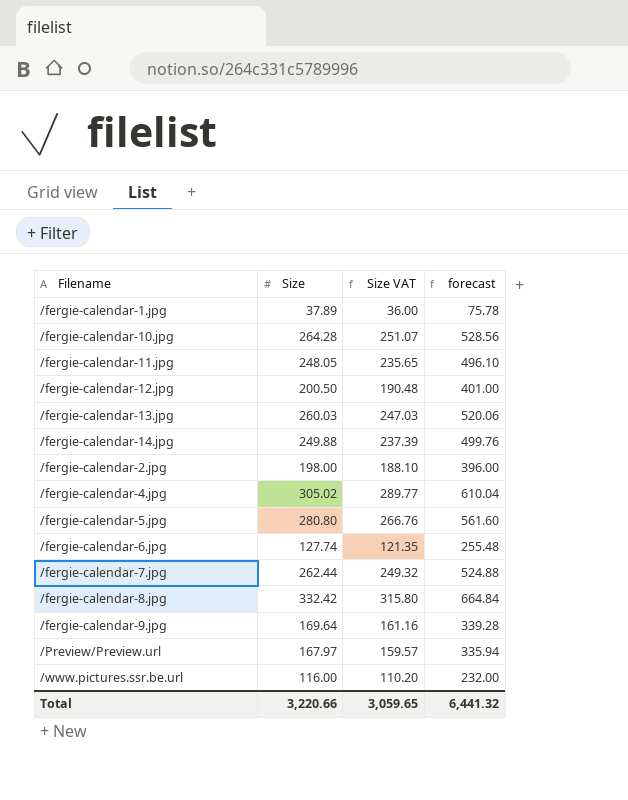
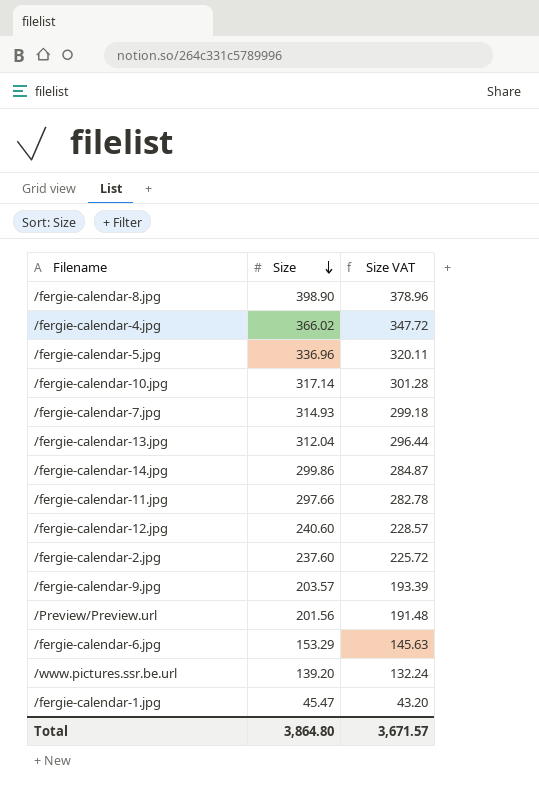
row order: none -> Size descending
column forecast | formula: [Size] * 2 -> none
/fergie-calendar-8.jpg | Size: 332.42 -> 398.90
/fergie-calendar-8.jpg | Size VAT: 315.80 -> 378.96
/fergie-calendar-4.jpg | Size: 305.02 -> 366.02
/fergie-calendar-4.jpg | Size VAT: 289.77 -> 347.72
/fergie-calendar-5.jpg | Size: 280.80 -> 336.96
/fergie-calendar-5.jpg | Size VAT: 266.76 -> 320.11
/fergie-calendar-10.jpg | Size: 264.28 -> 317.14
/fergie-calendar-10.jpg | Size VAT: 251.07 -> 301.28
/fergie-calendar-7.jpg | Size: 262.44 -> 314.93
/fergie-calendar-7.jpg | Size VAT: 249.32 -> 299.18
/fergie-calendar-13.jpg | Size: 260.03 -> 312.04
/fergie-calendar-13.jpg | Size VAT: 247.03 -> 296.44
/fergie-calendar-14.jpg | Size: 249.88 -> 299.86
/fergie-calendar-14.jpg | Size VAT: 237.39 -> 284.87
/fergie-calendar-11.jpg | Size: 248.05 -> 297.66
/fergie-calendar-11.jpg | Size VAT: 235.65 -> 282.78
/fergie-calendar-12.jpg | Size: 200.50 -> 240.60
/fergie-calendar-12.jpg | Size VAT: 190.48 -> 228.57
/fergie-calendar-2.jpg | Size: 198.00 -> 237.60
/fergie-calendar-2.jpg | Size VAT: 188.10 -> 225.72
/fergie-calendar-9.jpg | Size: 169.64 -> 203.57
/fergie-calendar-9.jpg | Size VAT: 161.16 -> 193.39
/Preview/Preview.url | Size: 167.97 -> 201.56
/Preview/Preview.url | Size VAT: 159.57 -> 191.48
/fergie-calendar-6.jpg | Size: 127.74 -> 153.29
/fergie-calendar-6.jpg | Size VAT: 121.35 -> 145.63
/www.pictures.ssr.be.url | Size: 116.00 -> 139.20
/www.pictures.ssr.be.url | Size VAT: 110.20 -> 132.24
/fergie-calendar-1.jpg | Size: 37.89 -> 45.47
/fergie-calendar-1.jpg | Size VAT: 36.00 -> 43.20
Total | Size: 3,220.66 -> 3,864.80
Total | Size VAT: 3,059.65 -> 3,671.57

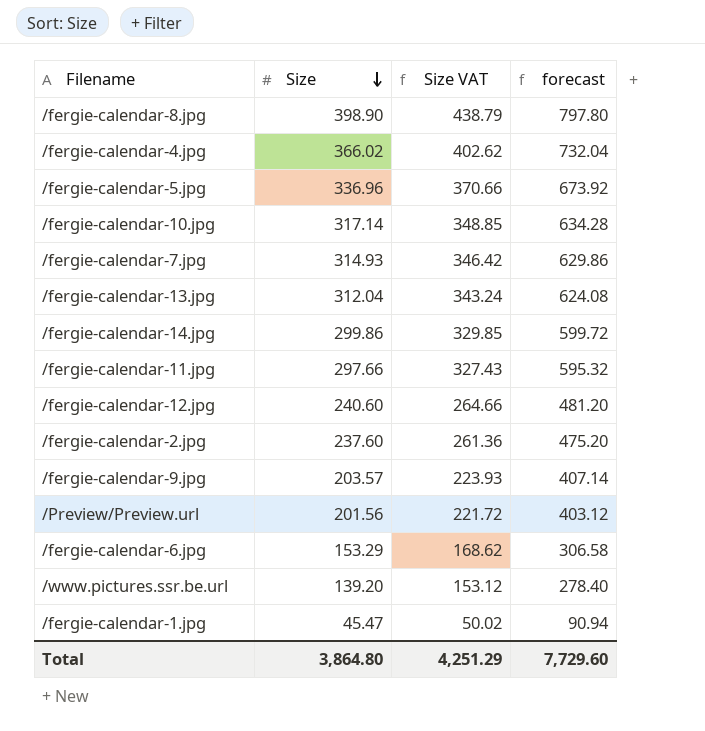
column Size VAT | formula: [Size] * 0.95 -> [Size] * 1.1
column forecast | formula: none -> [Size] * 2
Total | Size VAT: 3,671.57 -> 4,251.29

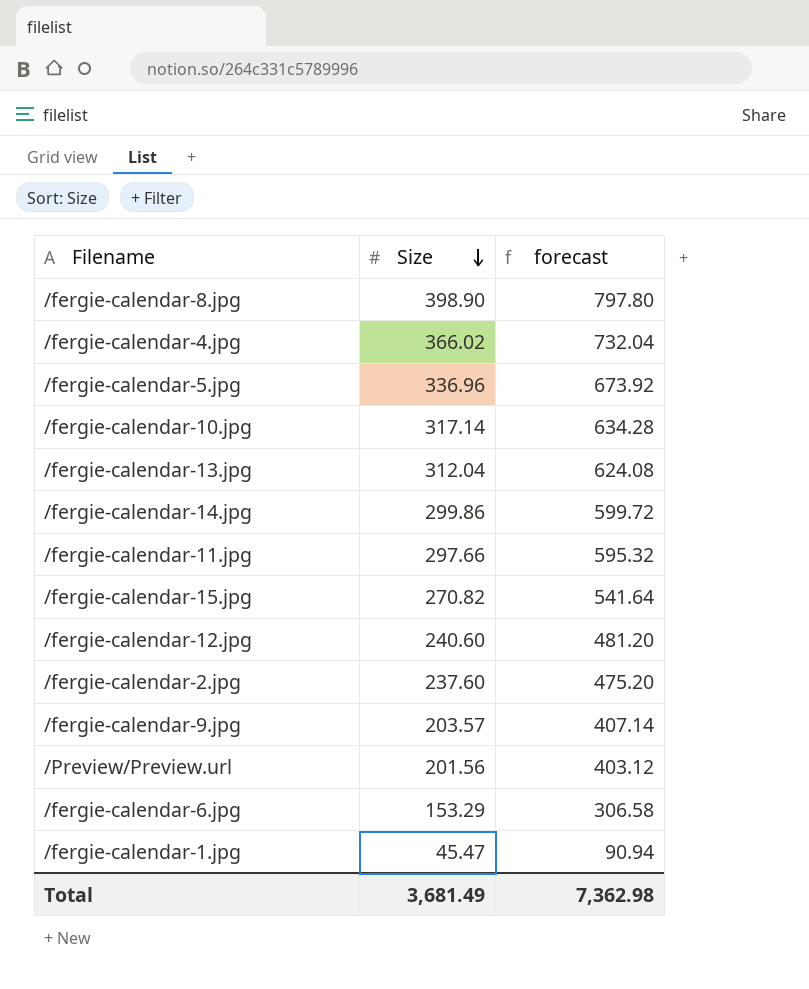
column Size VAT | formula: [Size] * 1.1 -> none
row /fergie-calendar-7.jpg: 314.93 | 346.42 | 629.86 -> none
row /www.pictures.ssr.be.url: 139.20 | 153.12 | 278.40 -> none
row /fergie-calendar-15.jpg: none -> 270.82 | 541.64
Total | Size: 3,864.80 -> 3,681.49
Total | forecast: 7,729.60 -> 7,362.98

